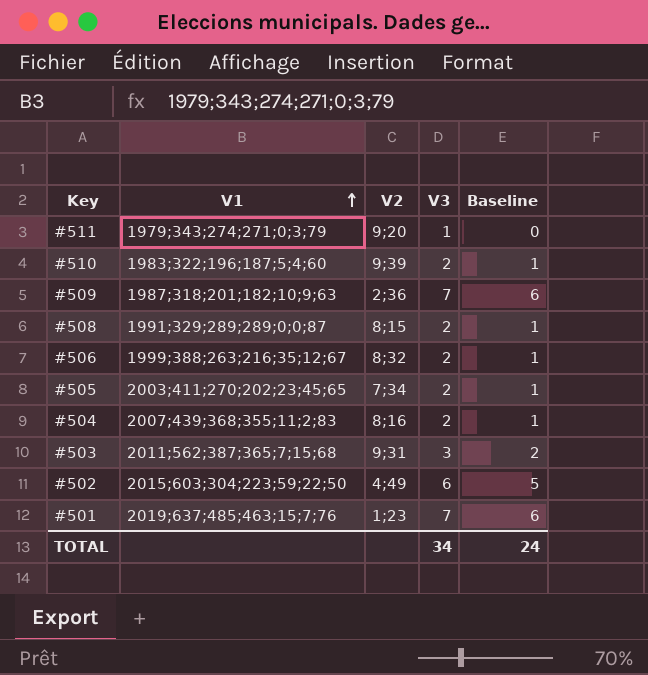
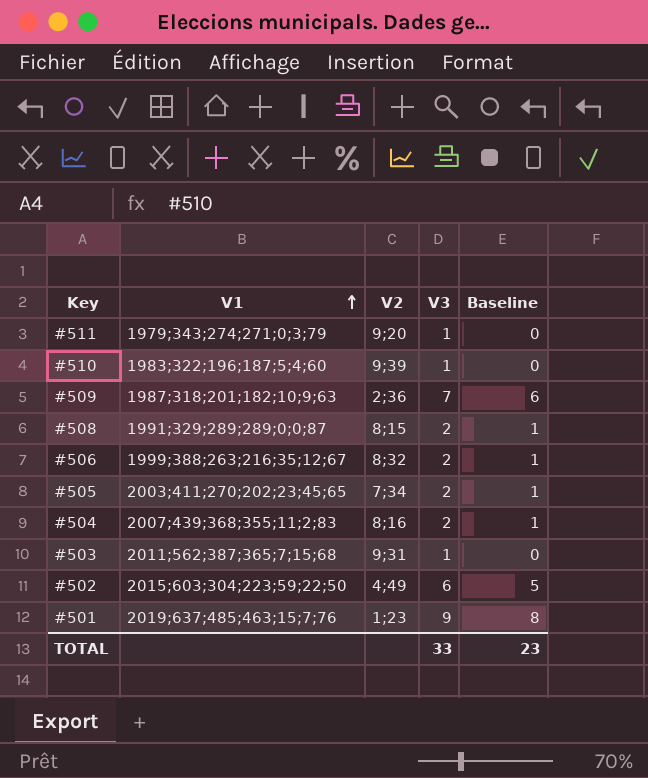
#510 | V3: 2 -> 1
#510 | Baseline: 1 -> 0
#503 | V3: 3 -> 1
#503 | Baseline: 2 -> 0
#501 | V3: 7 -> 9
#501 | Baseline: 6 -> 8
TOTAL | V3: 34 -> 33
TOTAL | Baseline: 24 -> 23

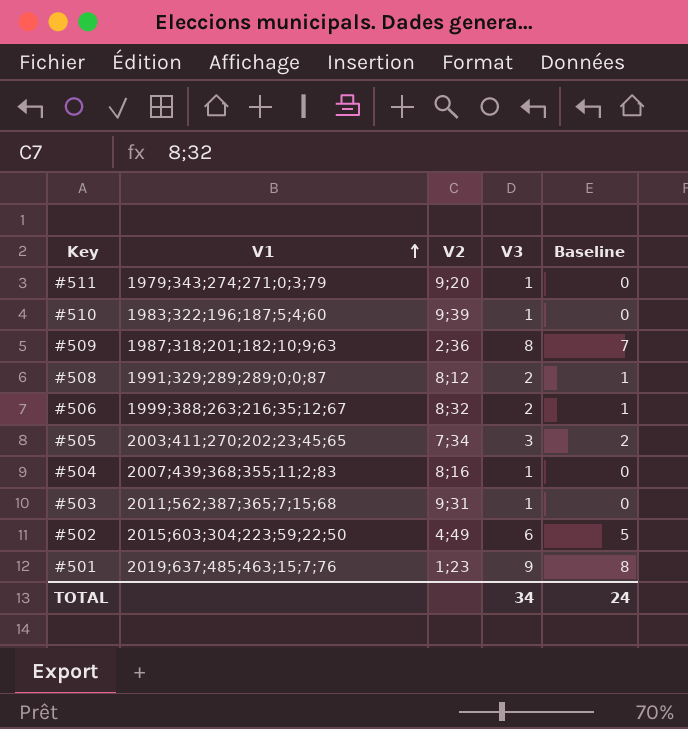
#509 | V3: 7 -> 8
#509 | Baseline: 6 -> 7
#508 | V2: 8;15 -> 8;12
#505 | V3: 2 -> 3
#505 | Baseline: 1 -> 2
#504 | V3: 2 -> 1
#504 | Baseline: 1 -> 0
TOTAL | V3: 33 -> 34
TOTAL | Baseline: 23 -> 24

